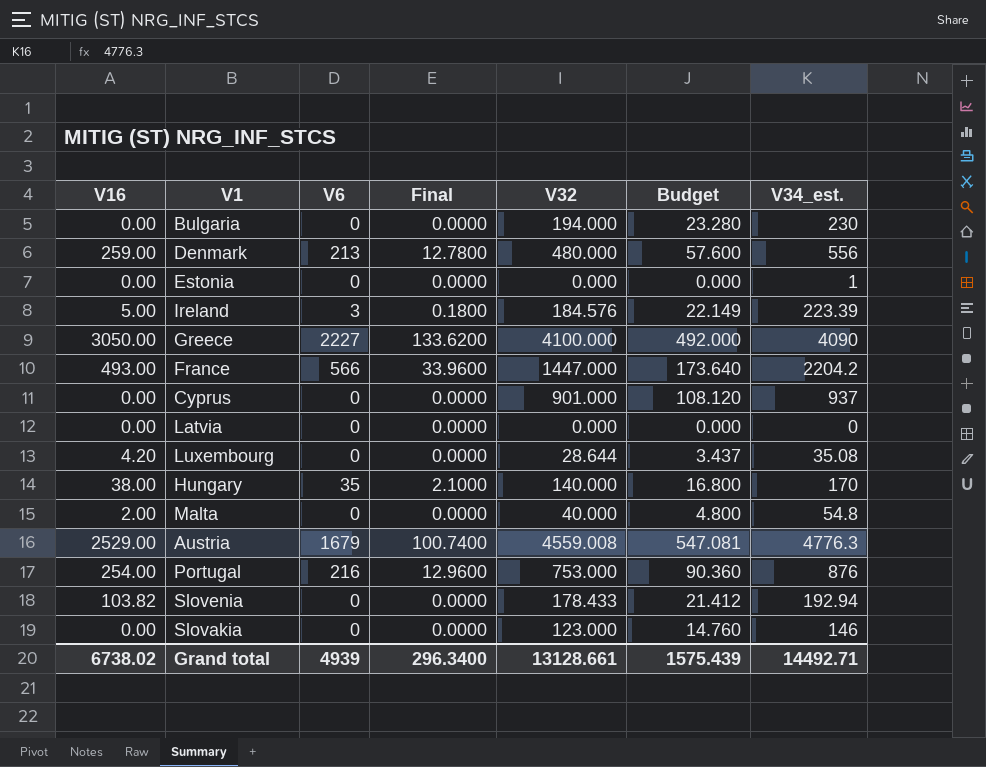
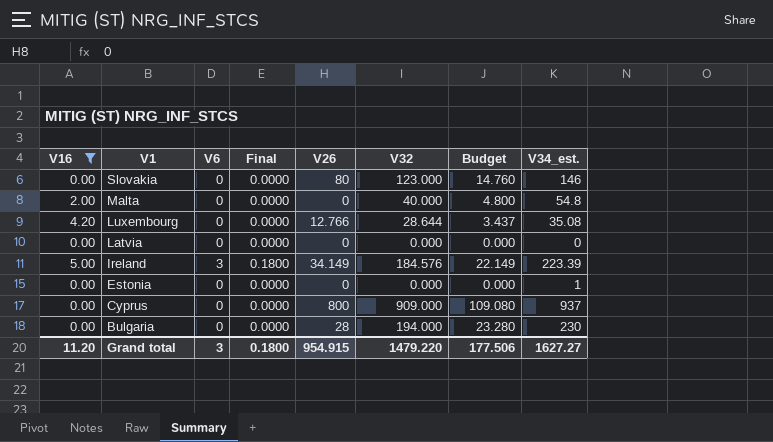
filter: none -> V16 <= 5.00
row order: none -> V1 descending
column V26 | position: none -> 5
Cyprus | V32: 901.000 -> 909.000
Cyprus | Budget: 108.120 -> 109.080
Grand total | V16: 6738.02 -> 11.20
Grand total | V6: 4939 -> 3
Grand total | Final: 296.3400 -> 0.1800
Grand total | V32: 13128.661 -> 1479.220
Grand total | Budget: 1575.439 -> 177.506
Grand total | V34_est.: 14492.71 -> 1627.27

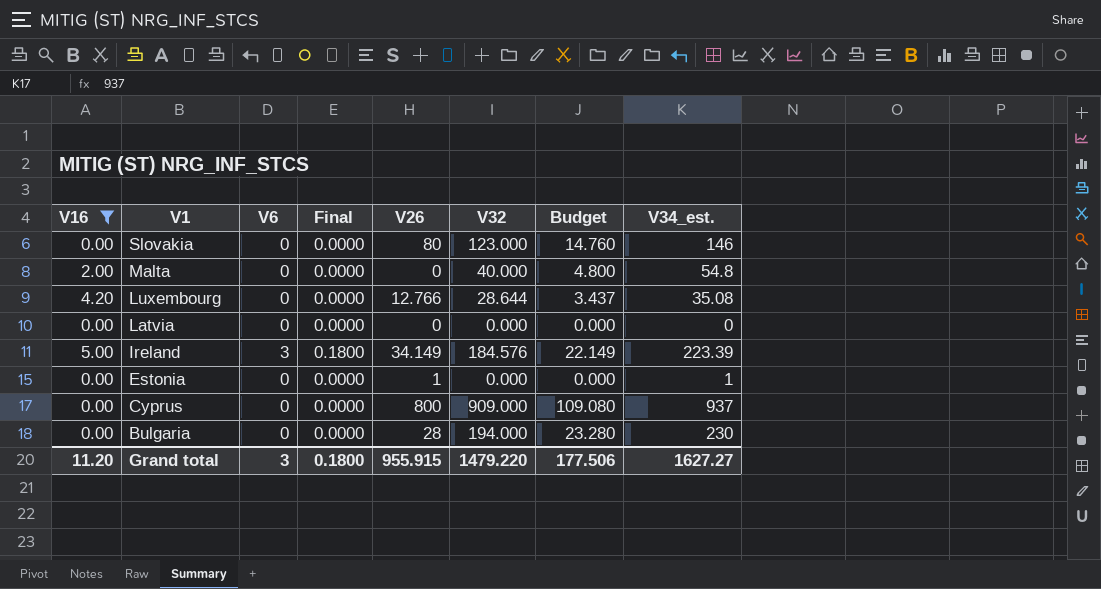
Estonia | V26: 0 -> 1
Grand total | V26: 954.915 -> 955.915

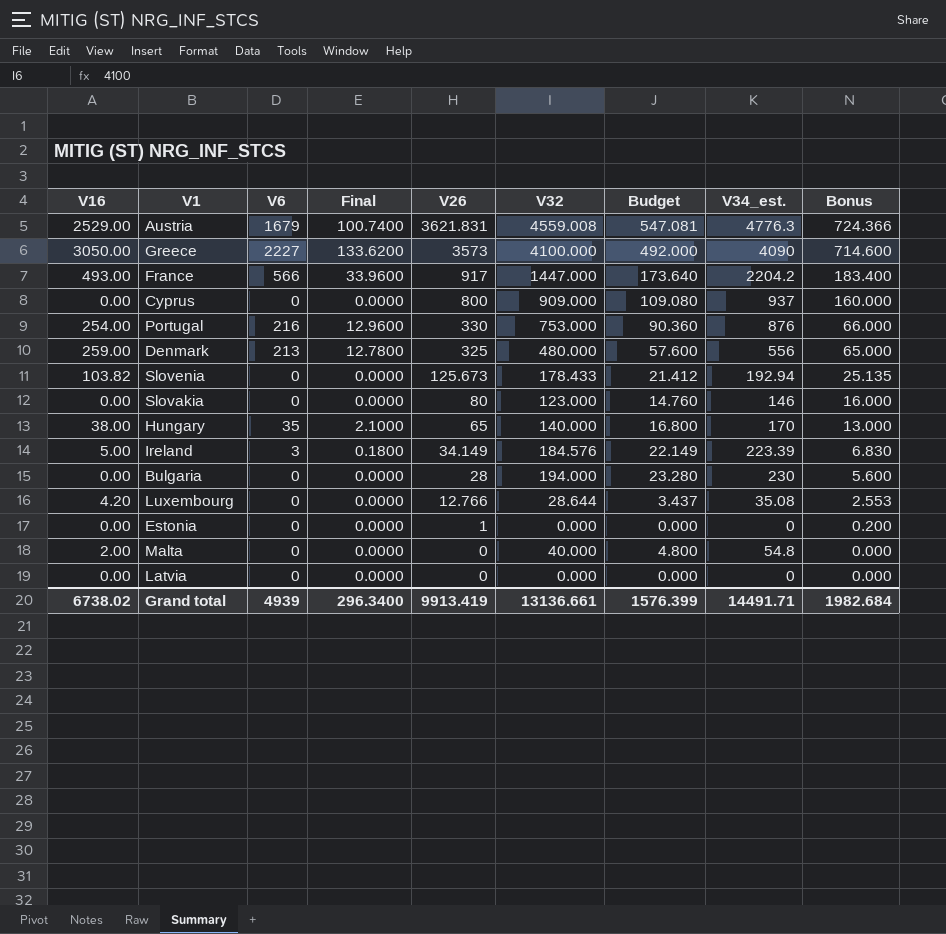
filter: V16 <= 5.00 -> none
row order: V1 descending -> V26 descending
column Bonus | formula: none -> [V26] * 0.2
Estonia | V34_est.: 1 -> 0
Grand total | V16: 11.20 -> 6738.02
Grand total | V6: 3 -> 4939
Grand total | Final: 0.1800 -> 296.3400
Grand total | V26: 955.915 -> 9913.419
Grand total | V32: 1479.220 -> 13136.661
Grand total | Budget: 177.506 -> 1576.399
Grand total | V34_est.: 1627.27 -> 14491.71

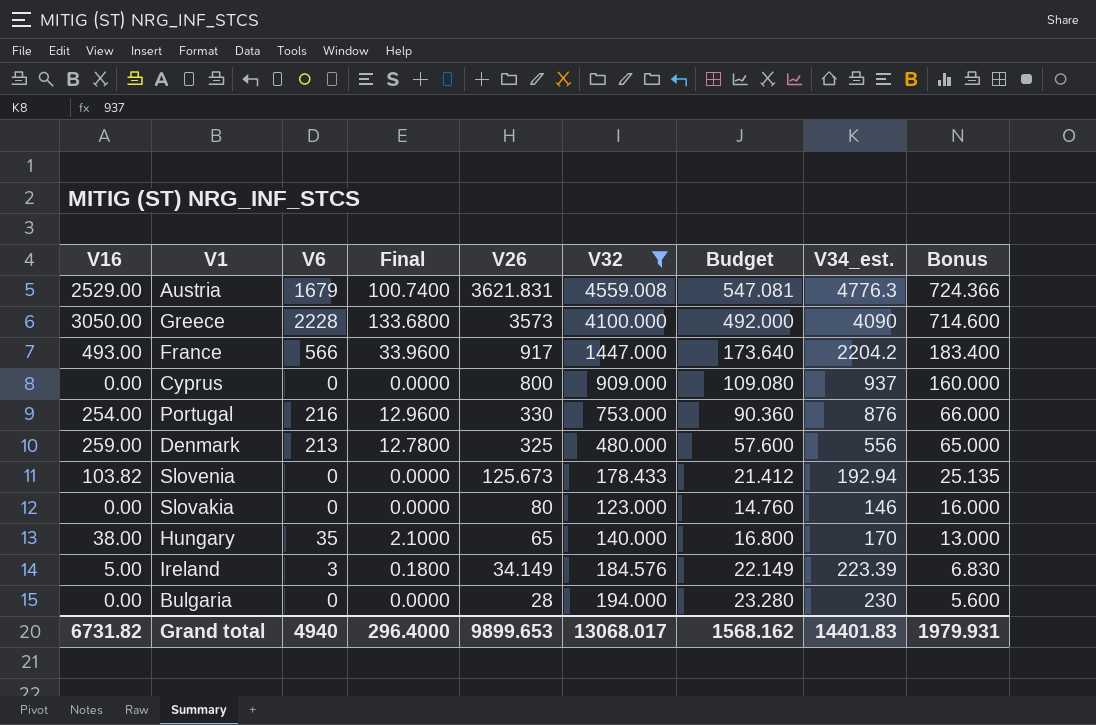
filter: none -> V32 >= 123.000
Greece | V6: 2227 -> 2228
Greece | Final: 133.6200 -> 133.6800
Grand total | V16: 6738.02 -> 6731.82
Grand total | V6: 4939 -> 4940
Grand total | Final: 296.3400 -> 296.4000
Grand total | V26: 9913.419 -> 9899.653
Grand total | V32: 13136.661 -> 13068.017
Grand total | Budget: 1576.399 -> 1568.162
Grand total | V34_est.: 14491.71 -> 14401.83
Grand total | Bonus: 1982.684 -> 1979.931

